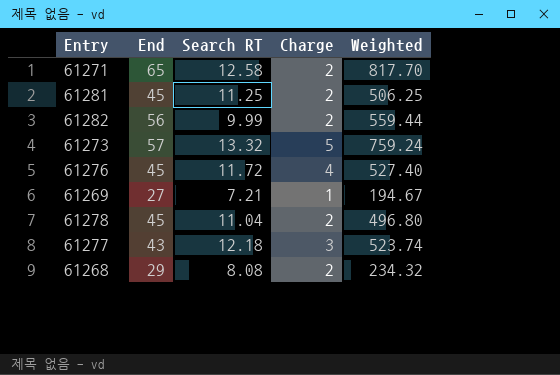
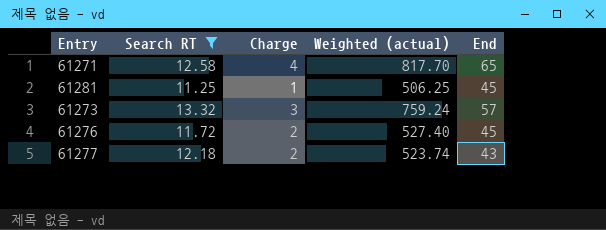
filter: none -> Search RT >= 11.25
column name: Weighted -> Weighted (actual)
column End | position: 2 -> 5
61271 | Charge: 2 -> 4
61281 | Charge: 2 -> 1
61273 | Charge: 5 -> 3
61276 | Charge: 4 -> 2
61277 | Charge: 3 -> 2

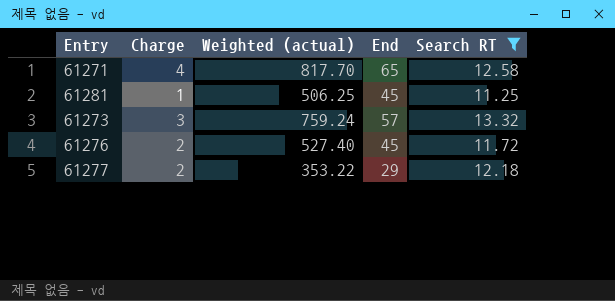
column Search RT | position: 2 -> 5
61277 | Weighted (actual): 523.74 -> 353.22
61277 | End: 43 -> 29

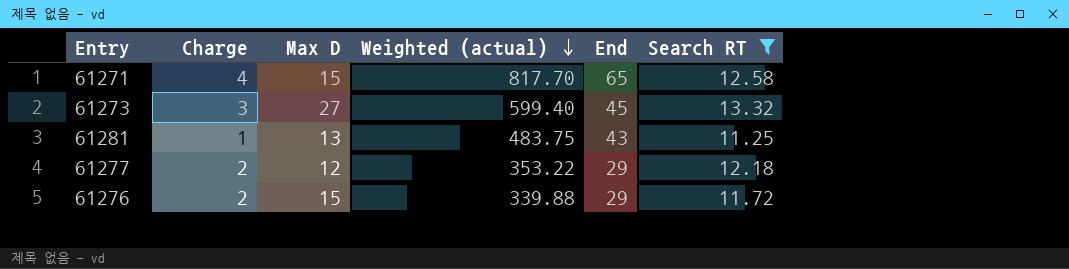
row order: none -> Weighted (actual) descending
column Max D | position: none -> 3
61273 | Weighted (actual): 759.24 -> 599.40
61273 | End: 57 -> 45
61281 | Weighted (actual): 506.25 -> 483.75
61281 | End: 45 -> 43
61276 | Weighted (actual): 527.40 -> 339.88
61276 | End: 45 -> 29

